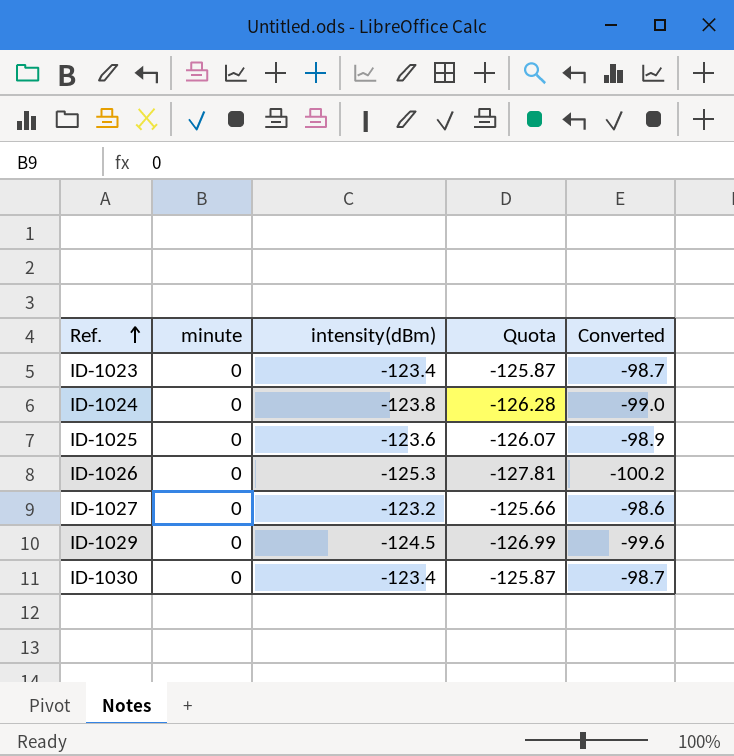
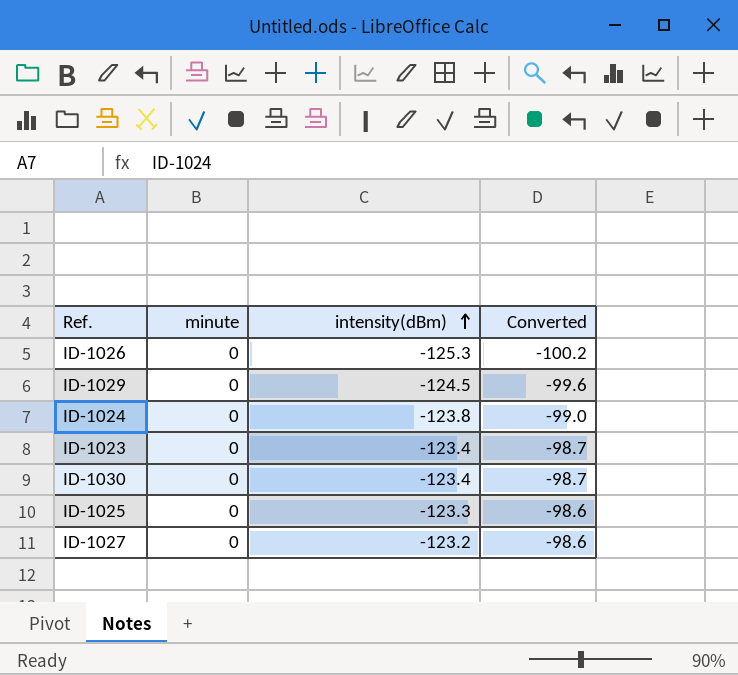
row order: Ref. ascending -> intensity(dBm) ascending
column Quota | formula: [intensity(dBm)] * 1.02 -> none
ID-1025 | intensity(dBm): -123.6 -> -123.3
ID-1025 | Converted: -98.9 -> -98.6

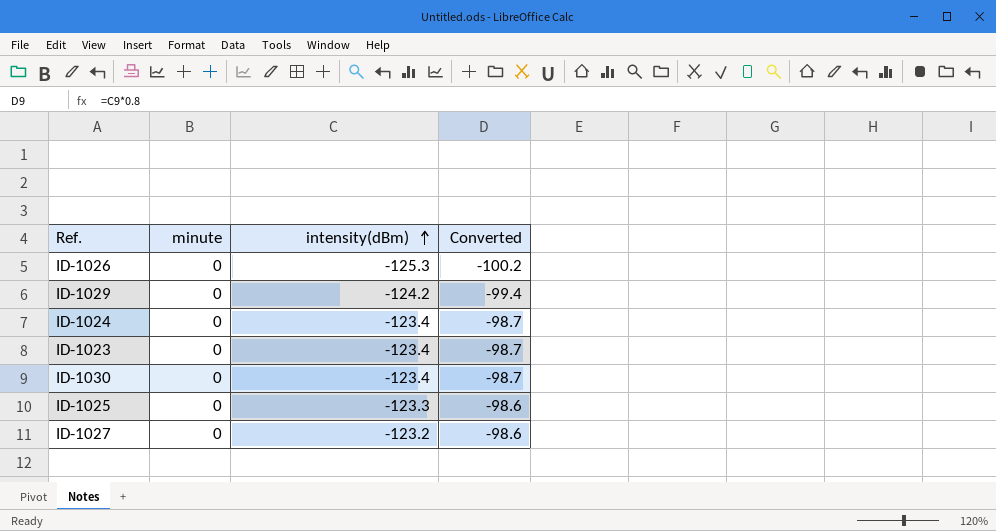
ID-1029 | intensity(dBm): -124.5 -> -124.2
ID-1029 | Converted: -99.6 -> -99.4
ID-1024 | intensity(dBm): -123.8 -> -123.4
ID-1024 | Converted: -99.0 -> -98.7

